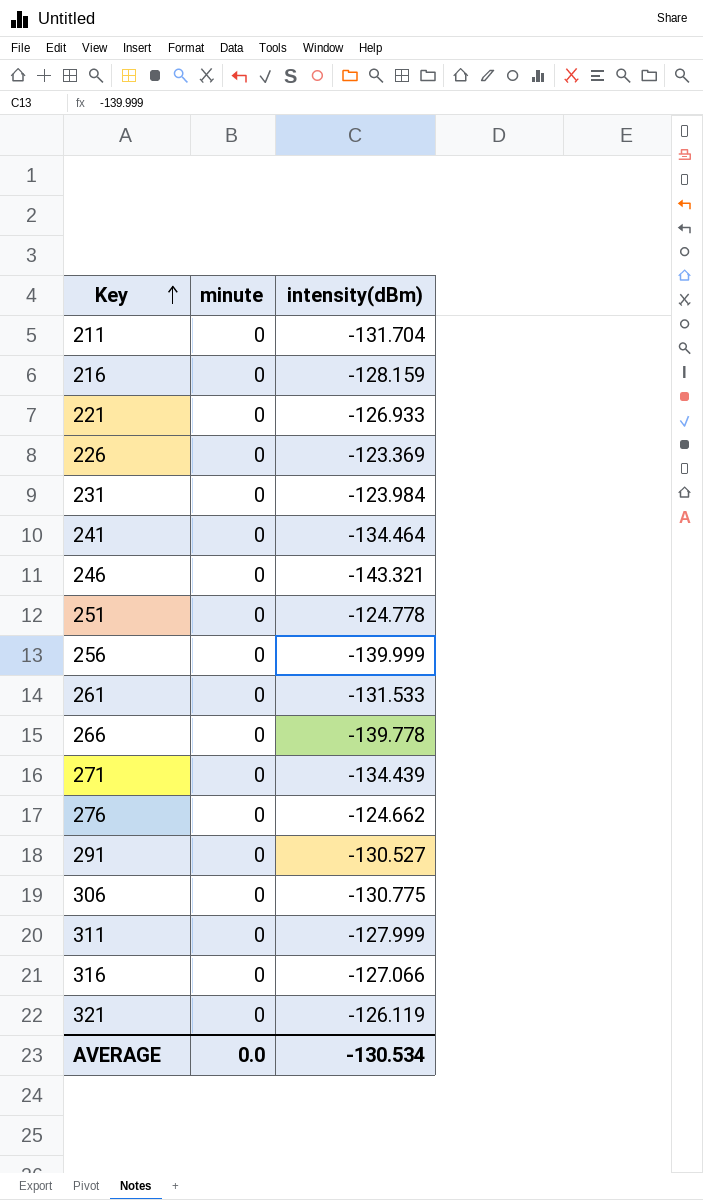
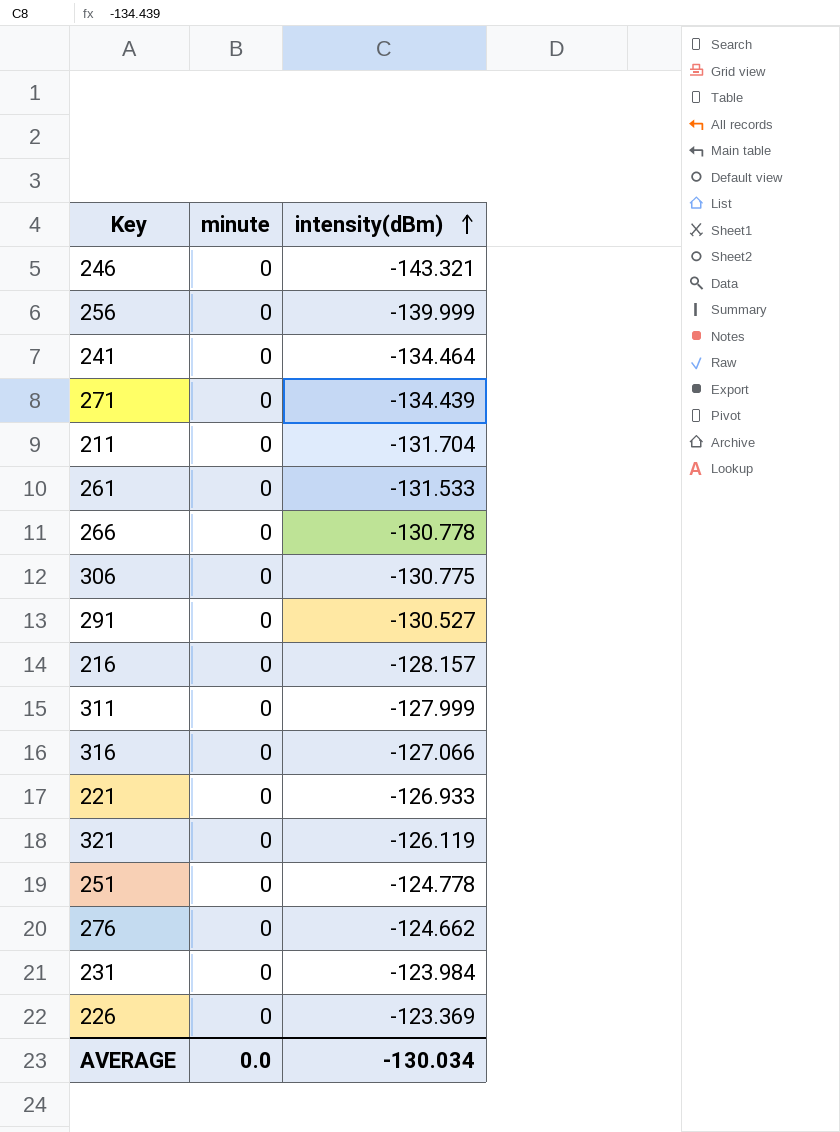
row order: Key ascending -> intensity(dBm) ascending
266 | intensity(dBm): -139.778 -> -130.778
216 | intensity(dBm): -128.159 -> -128.157
AVERAGE | intensity(dBm): -130.534 -> -130.034

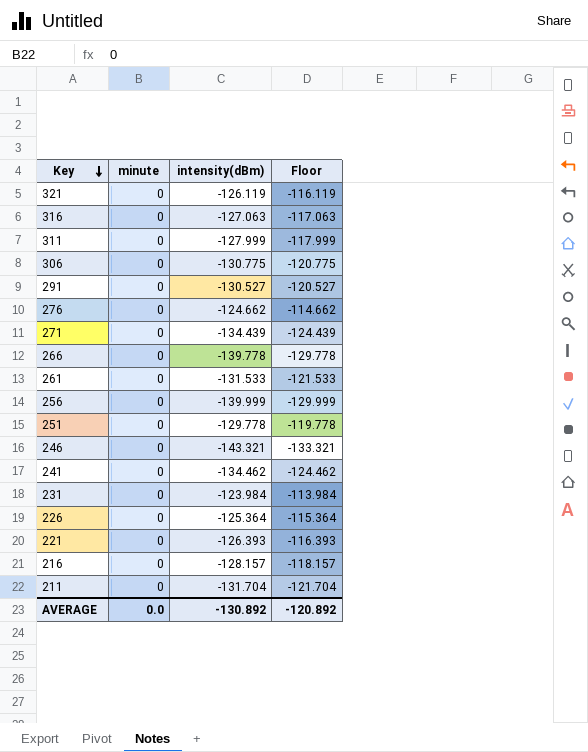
row order: intensity(dBm) ascending -> Key descending
column Floor | formula: none -> [intensity(dBm)] + 10
316 | intensity(dBm): -127.066 -> -127.063
266 | intensity(dBm): -130.778 -> -139.778
251 | intensity(dBm): -124.778 -> -129.778
241 | intensity(dBm): -134.464 -> -134.462
226 | intensity(dBm): -123.369 -> -125.364
221 | intensity(dBm): -126.933 -> -126.393
AVERAGE | intensity(dBm): -130.034 -> -130.892

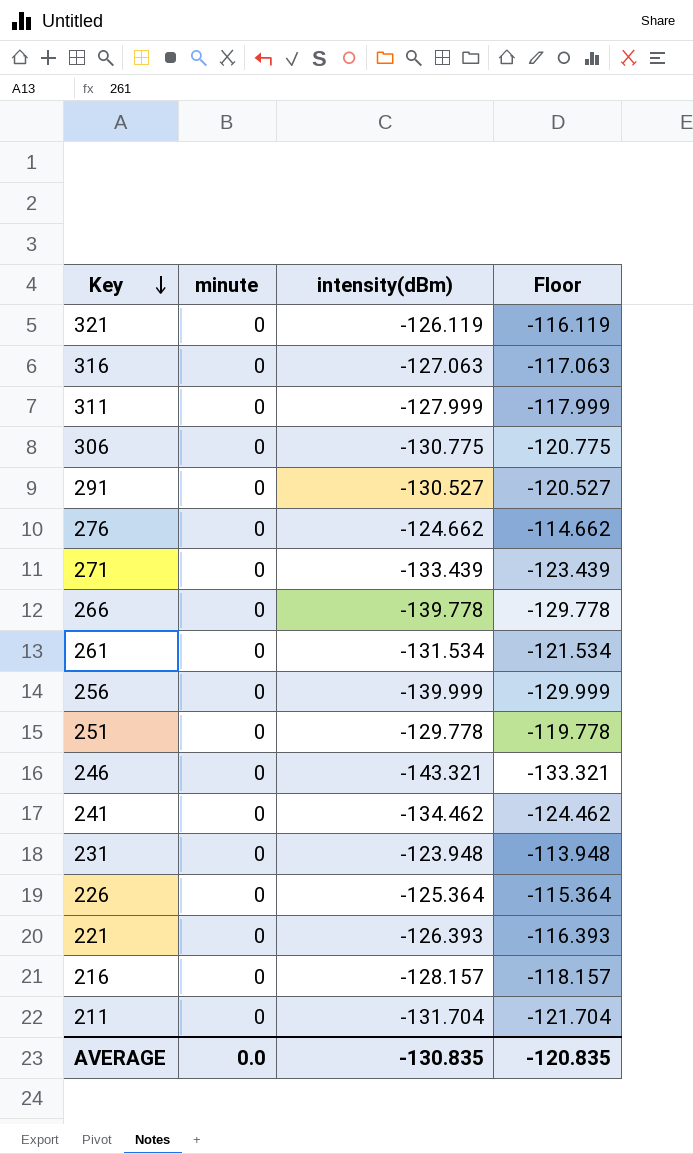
271 | intensity(dBm): -134.439 -> -133.439
271 | Floor: -124.439 -> -123.439
261 | intensity(dBm): -131.533 -> -131.534
261 | Floor: -121.533 -> -121.534
231 | intensity(dBm): -123.984 -> -123.948
231 | Floor: -113.984 -> -113.948
AVERAGE | intensity(dBm): -130.892 -> -130.835
AVERAGE | Floor: -120.892 -> -120.835

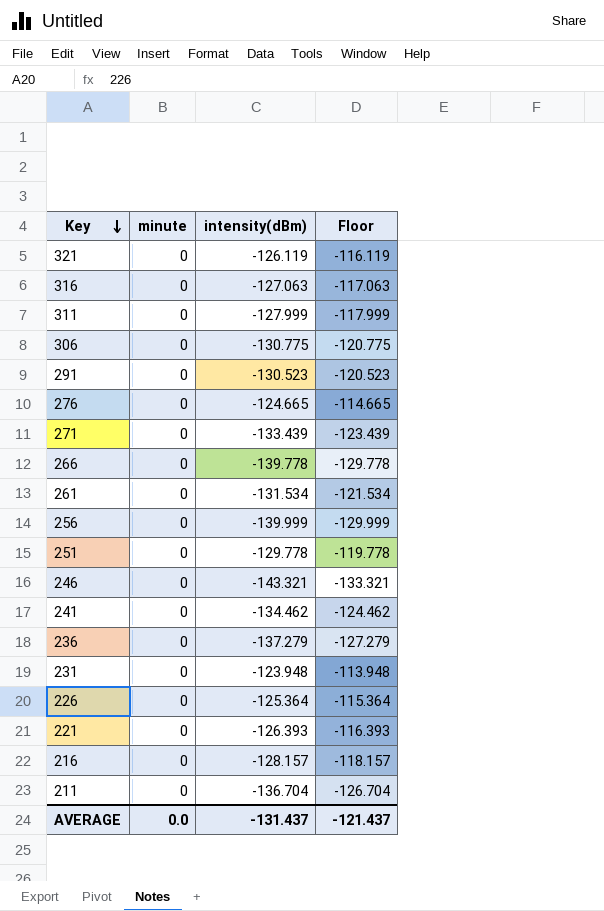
291 | intensity(dBm): -130.527 -> -130.523
291 | Floor: -120.527 -> -120.523
276 | intensity(dBm): -124.662 -> -124.665
276 | Floor: -114.662 -> -114.665
row 236: none -> 0 | -137.279 | -127.279
211 | intensity(dBm): -131.704 -> -136.704
211 | Floor: -121.704 -> -126.704
AVERAGE | intensity(dBm): -130.835 -> -131.437
AVERAGE | Floor: -120.835 -> -121.437

